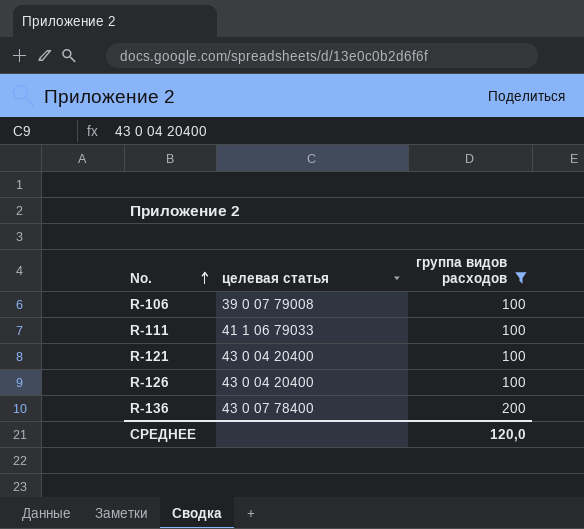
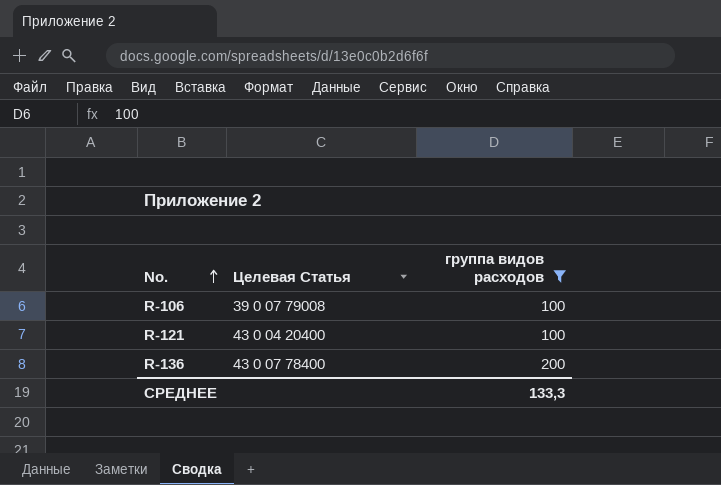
column name: целевая статья -> Целевая Статья
row R-111: 41 1 06 79033 | 100 -> none
row R-126: 43 0 04 20400 | 100 -> none
СРЕДНЕЕ | группа видов расходов: 120,0 -> 133,3

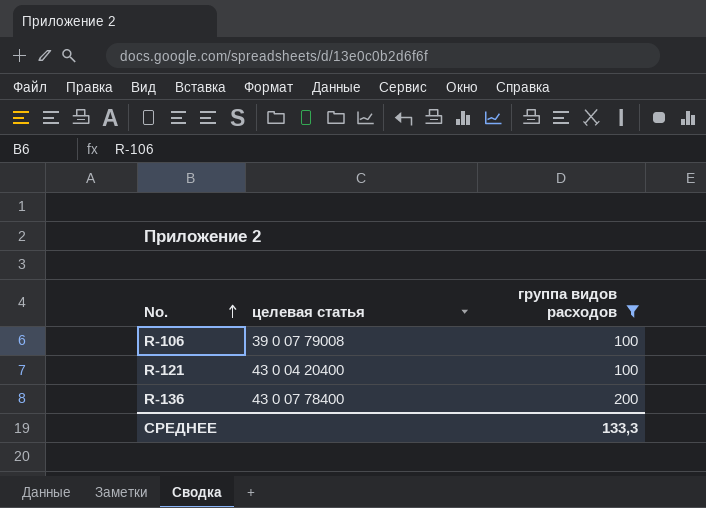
column name: Целевая Статья -> целевая статья

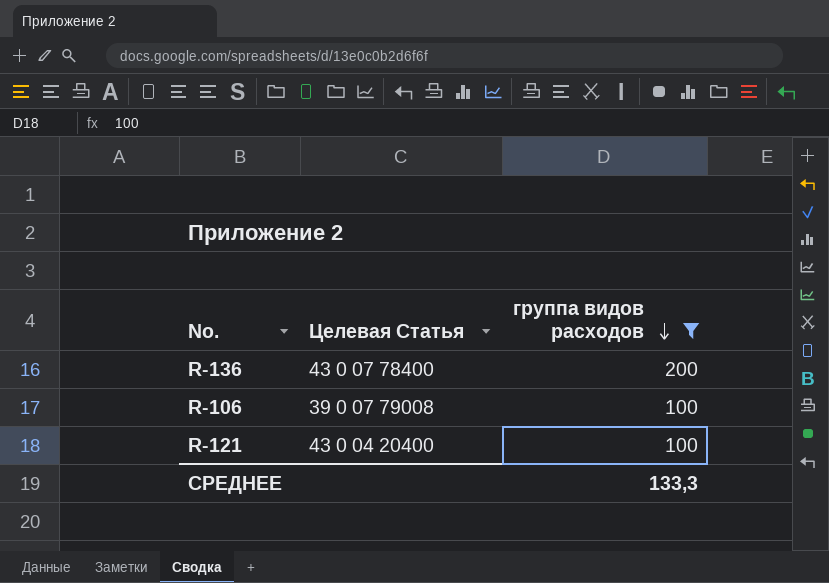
row order: No. ascending -> группа видов расходов descending
column name: целевая статья -> Целевая Статья

